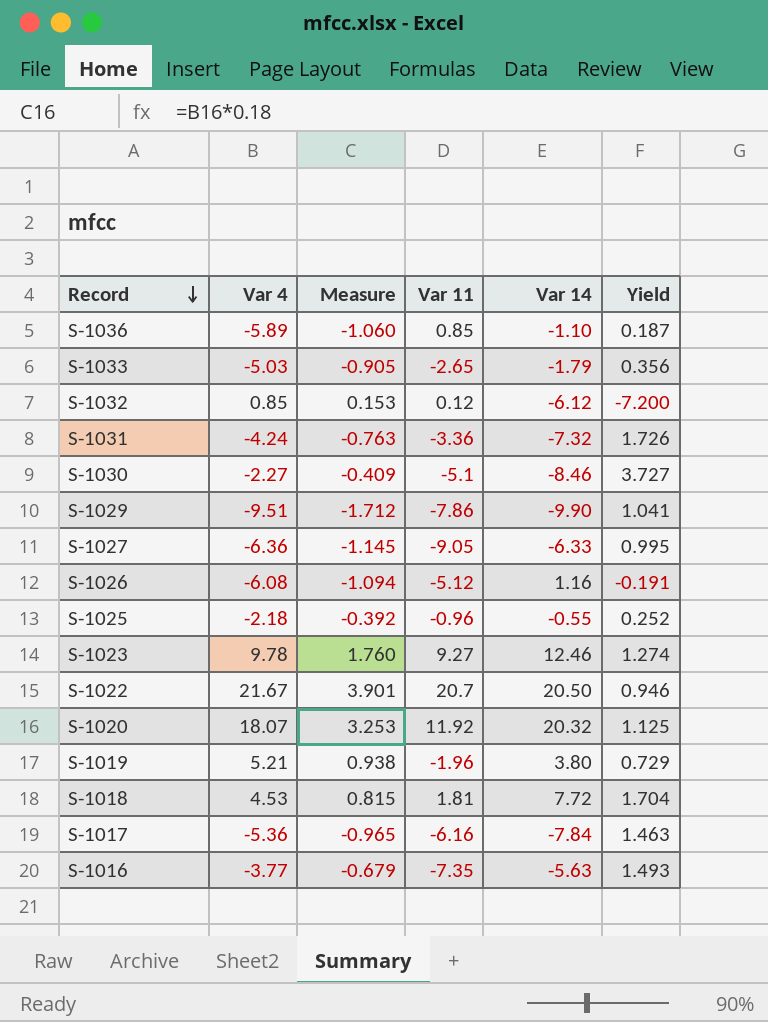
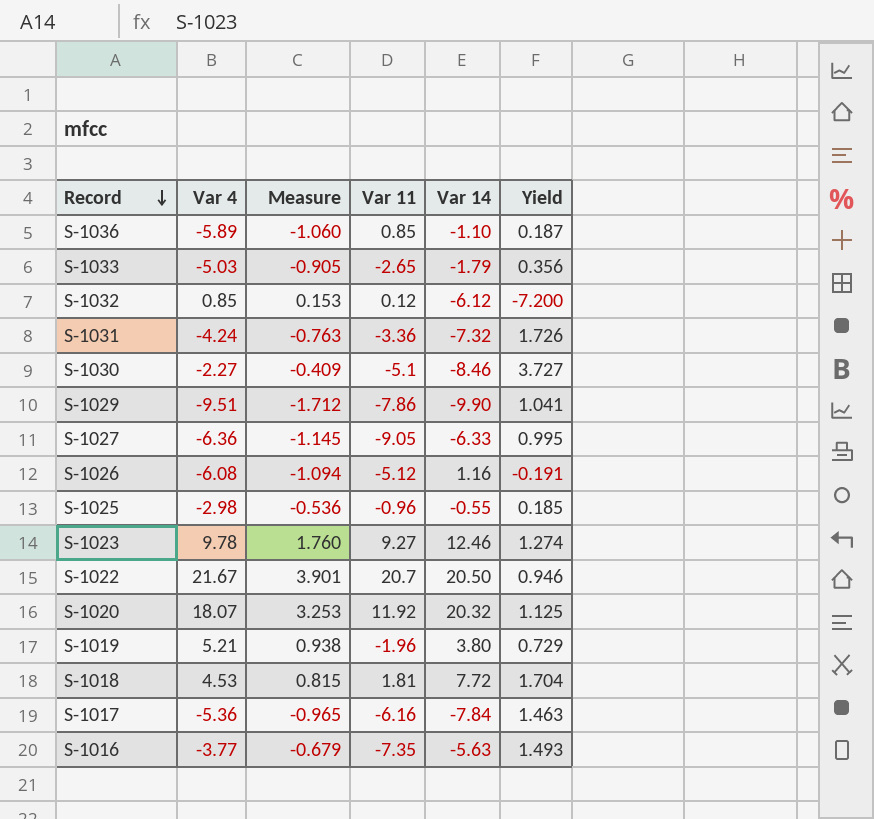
S-1025 | Var 4: -2.18 -> -2.98
S-1025 | Measure: -0.392 -> -0.536
S-1025 | Yield: 0.252 -> 0.185

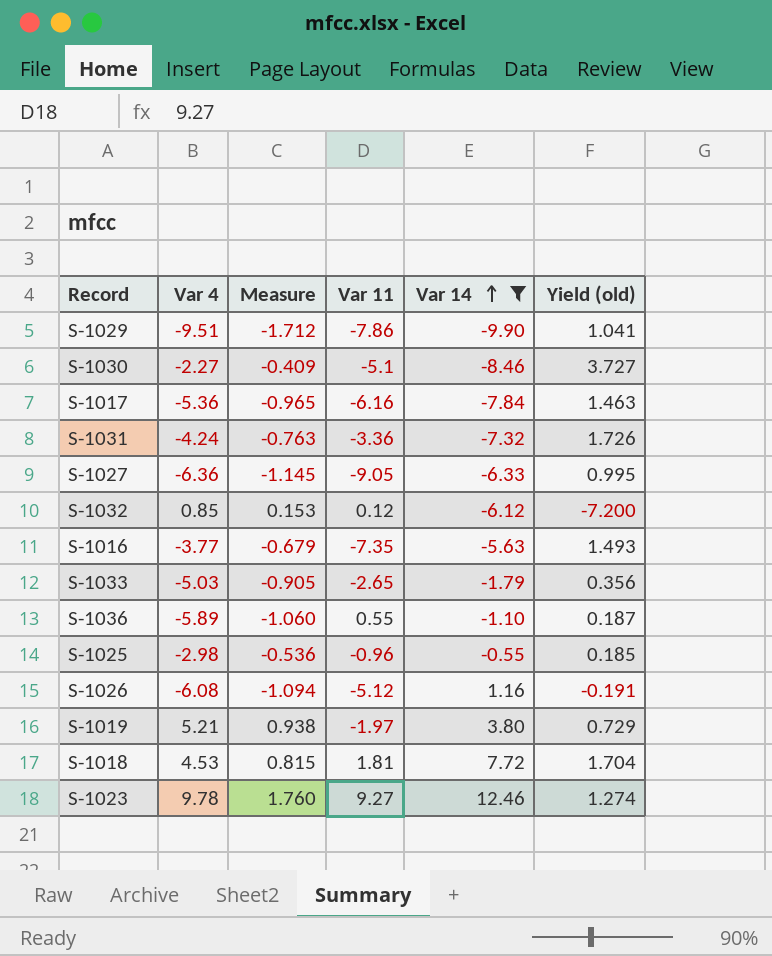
filter: none -> Var 14 <= 12.46
row order: Record descending -> Var 14 ascending
column name: Yield -> Yield (old)
S-1036 | Var 11: 0.85 -> 0.55
S-1019 | Var 11: -1.96 -> -1.97

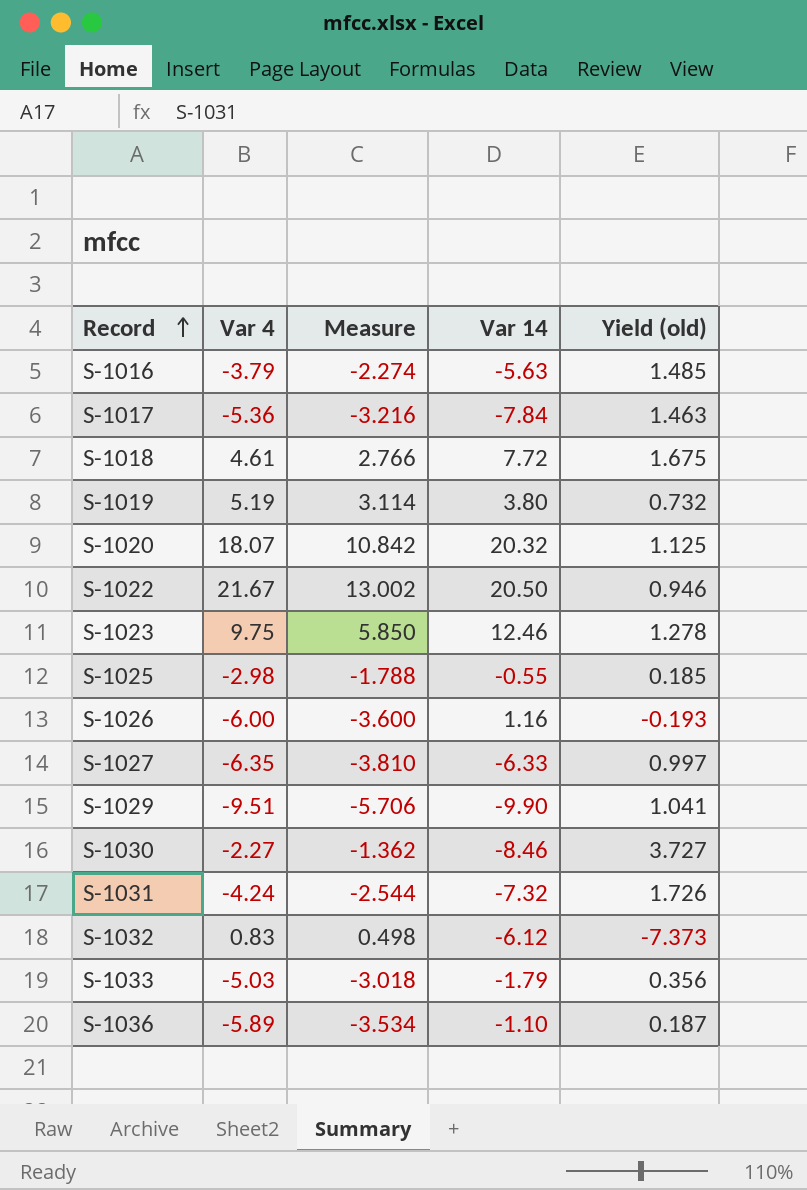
filter: Var 14 <= 12.46 -> none
row order: Var 14 ascending -> Record ascending
column Var 11 | position: 4 -> none
column Measure | formula: [Var 4] * 0.18 -> [Var 4] * 0.6
S-1016 | Var 4: -3.77 -> -3.79
S-1016 | Yield (old): 1.493 -> 1.485
S-1018 | Var 4: 4.53 -> 4.61
S-1018 | Yield (old): 1.704 -> 1.675
S-1019 | Var 4: 5.21 -> 5.19
S-1019 | Yield (old): 0.729 -> 0.732
S-1023 | Var 4: 9.78 -> 9.75
S-1023 | Yield (old): 1.274 -> 1.278
S-1026 | Var 4: -6.08 -> -6.00
S-1026 | Yield (old): -0.191 -> -0.193
S-1027 | Var 4: -6.36 -> -6.35
S-1027 | Yield (old): 0.995 -> 0.997
S-1032 | Var 4: 0.85 -> 0.83
S-1032 | Yield (old): -7.200 -> -7.373

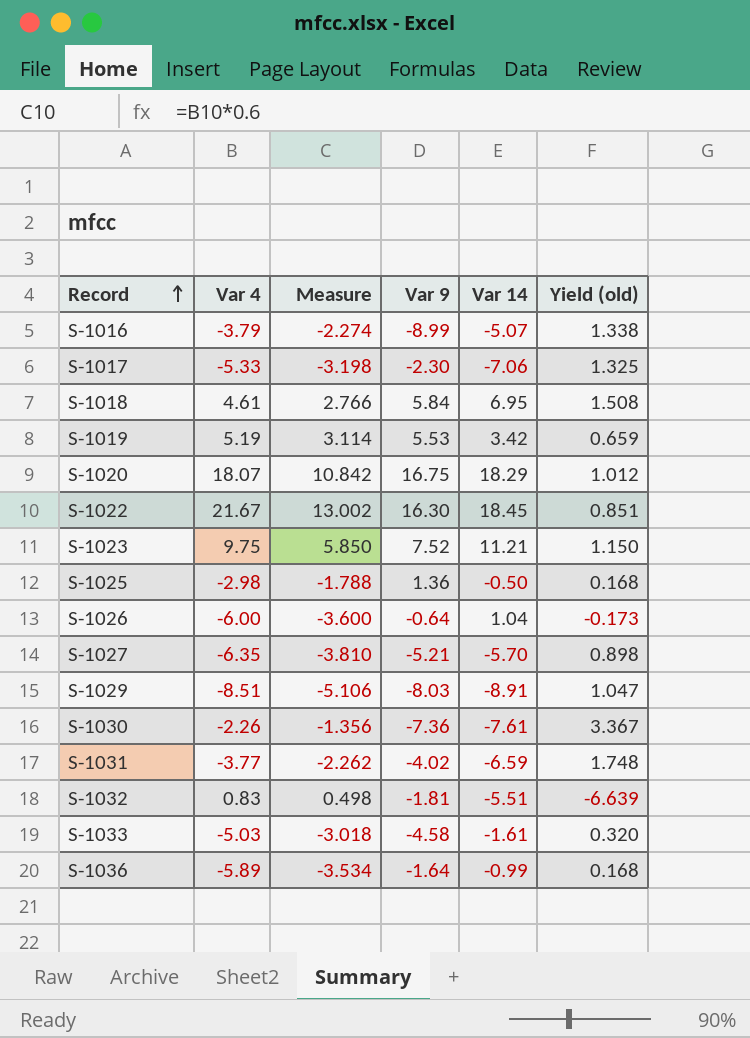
column Var 9 | position: none -> 4
S-1016 | Var 14: -5.63 -> -5.07
S-1016 | Yield (old): 1.485 -> 1.338
S-1017 | Var 4: -5.36 -> -5.33
S-1017 | Measure: -3.216 -> -3.198
S-1017 | Var 14: -7.84 -> -7.06
S-1017 | Yield (old): 1.463 -> 1.325
S-1018 | Var 14: 7.72 -> 6.95
S-1018 | Yield (old): 1.675 -> 1.508
S-1019 | Var 14: 3.80 -> 3.42
S-1019 | Yield (old): 0.732 -> 0.659
S-1020 | Var 14: 20.32 -> 18.29
S-1020 | Yield (old): 1.125 -> 1.012
S-1022 | Var 14: 20.50 -> 18.45
S-1022 | Yield (old): 0.946 -> 0.851
S-1023 | Var 14: 12.46 -> 11.21
S-1023 | Yield (old): 1.278 -> 1.150
S-1025 | Var 14: -0.55 -> -0.50
S-1025 | Yield (old): 0.185 -> 0.168
S-1026 | Var 14: 1.16 -> 1.04
S-1026 | Yield (old): -0.193 -> -0.173
S-1027 | Var 14: -6.33 -> -5.70
S-1027 | Yield (old): 0.997 -> 0.898
S-1029 | Var 4: -9.51 -> -8.51
S-1029 | Measure: -5.706 -> -5.106
S-1029 | Var 14: -9.90 -> -8.91
S-1029 | Yield (old): 1.041 -> 1.047
S-1030 | Var 4: -2.27 -> -2.26
S-1030 | Measure: -1.362 -> -1.356
S-1030 | Var 14: -8.46 -> -7.61
S-1030 | Yield (old): 3.727 -> 3.367
S-1031 | Var 4: -4.24 -> -3.77
S-1031 | Measure: -2.544 -> -2.262
S-1031 | Var 14: -7.32 -> -6.59
S-1031 | Yield (old): 1.726 -> 1.748
S-1032 | Var 14: -6.12 -> -5.51
S-1032 | Yield (old): -7.373 -> -6.639
S-1033 | Var 14: -1.79 -> -1.61
S-1033 | Yield (old): 0.356 -> 0.320
S-1036 | Var 14: -1.10 -> -0.99
S-1036 | Yield (old): 0.187 -> 0.168

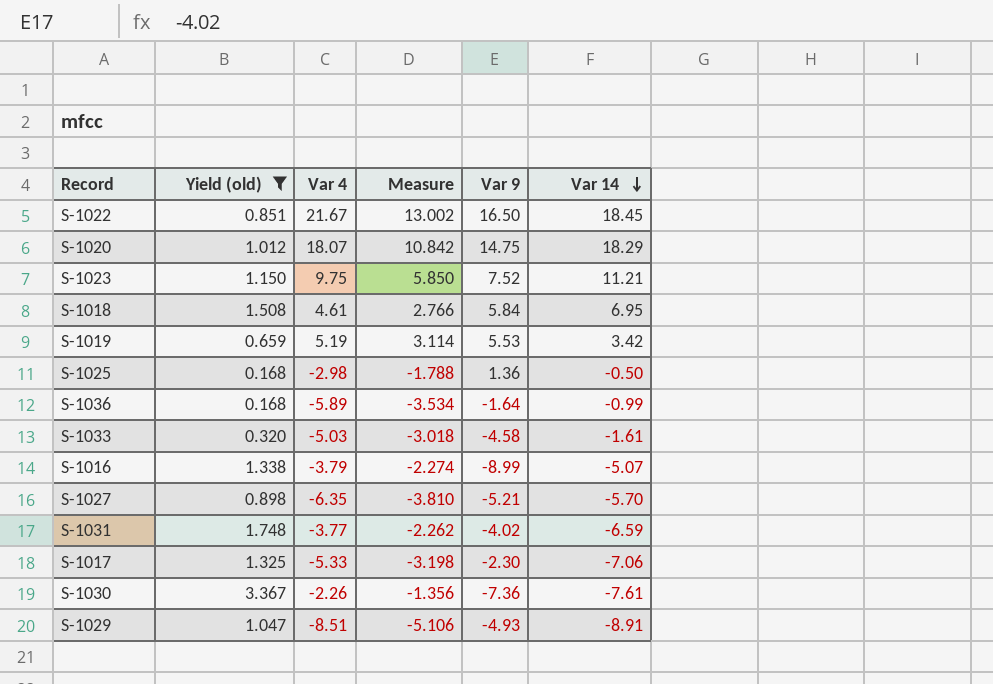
filter: none -> Yield (old) >= 0.168
row order: Record ascending -> Var 14 descending
column Yield (old) | position: 6 -> 2
S-1022 | Var 9: 16.30 -> 16.50
S-1020 | Var 9: 16.75 -> 14.75
S-1029 | Var 9: -8.03 -> -4.93

